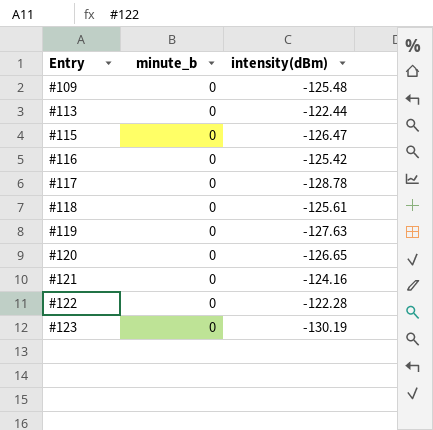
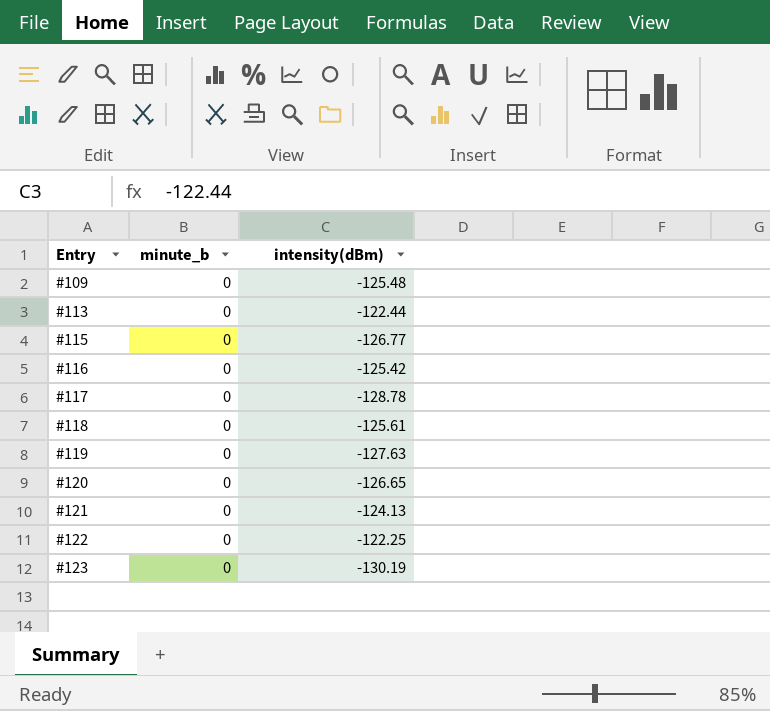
#115 | intensity(dBm): -126.47 -> -126.77
#121 | intensity(dBm): -124.16 -> -124.13
#122 | intensity(dBm): -122.28 -> -122.25

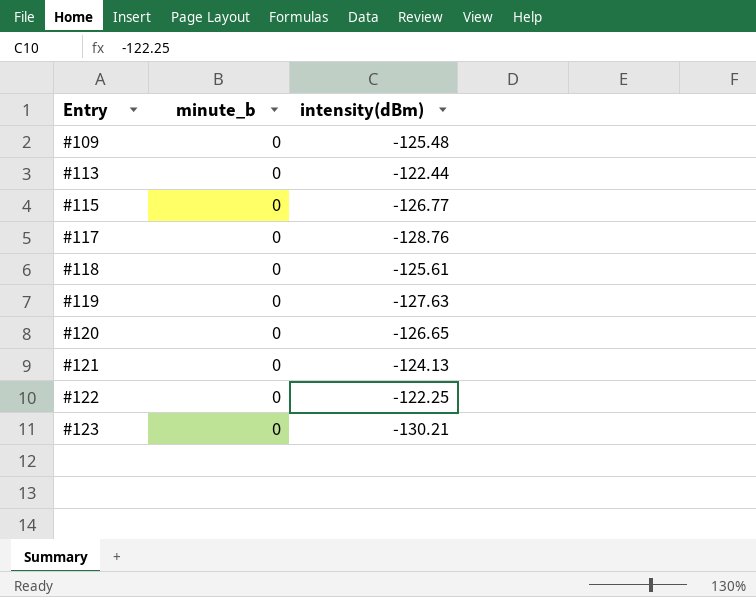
row #116: 0 | -125.42 -> none
#117 | intensity(dBm): -128.78 -> -128.76
#123 | intensity(dBm): -130.19 -> -130.21

